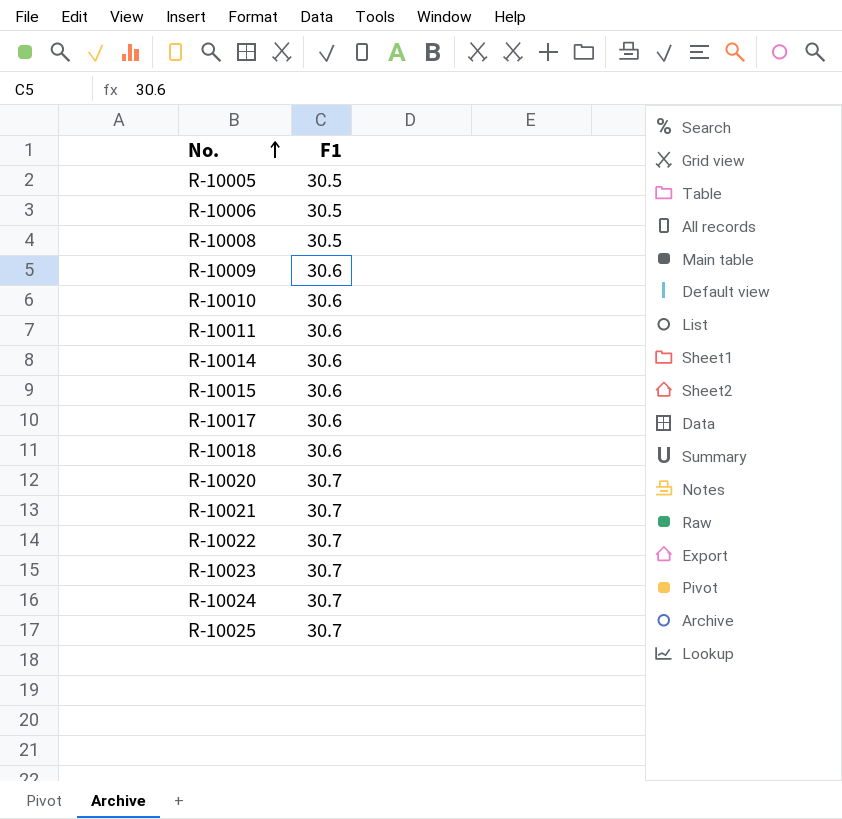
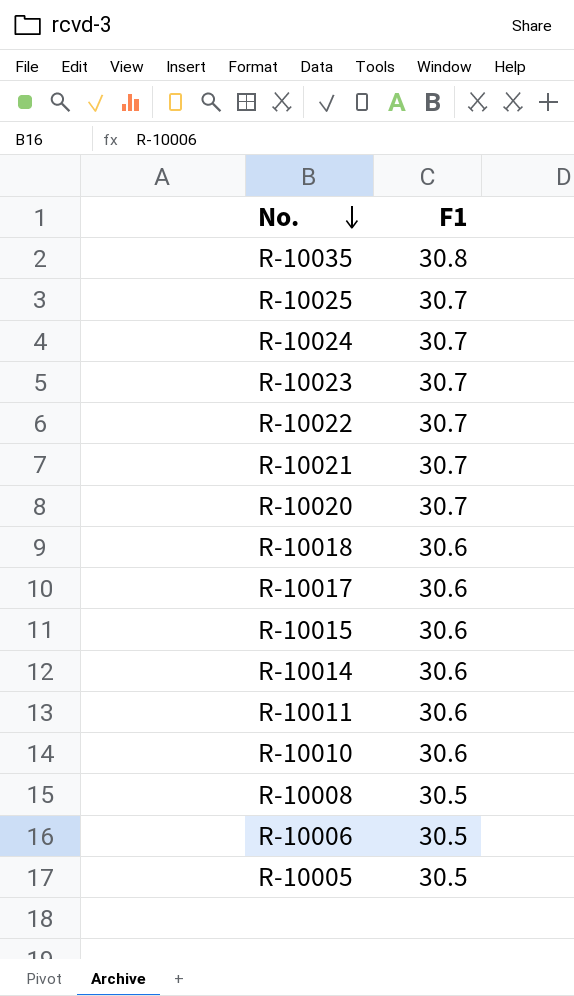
row order: No. ascending -> No. descending
row R-10009: 30.6 -> none
row R-10035: none -> 30.8

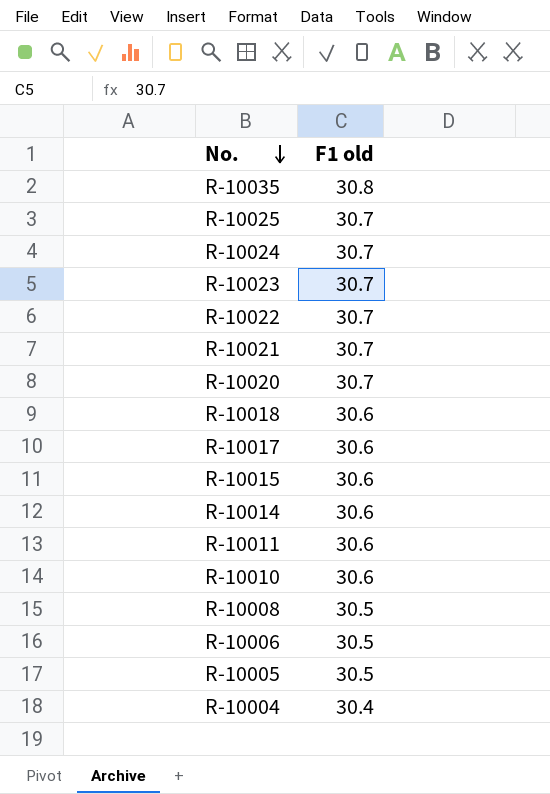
column name: F1 -> F1 old
row R-10004: none -> 30.4

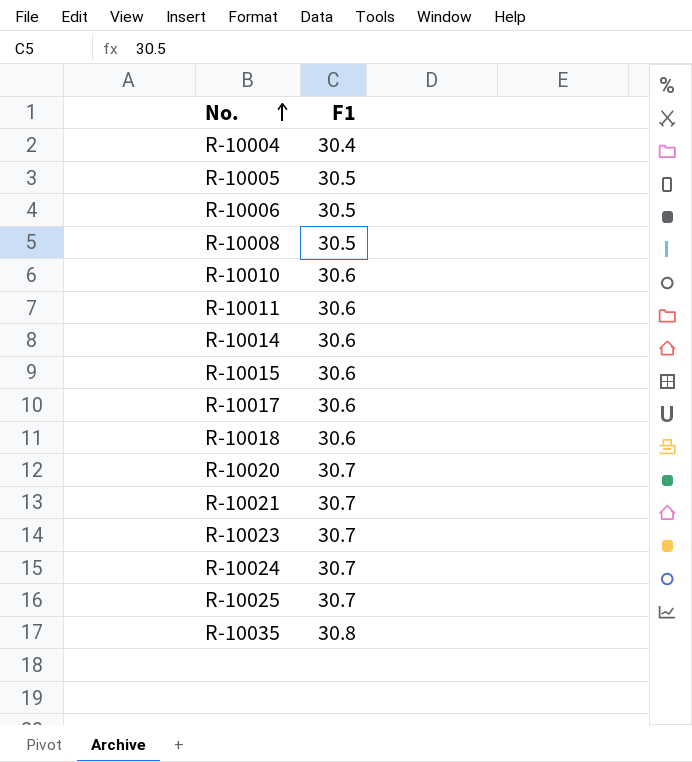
row order: No. descending -> No. ascending
column name: F1 old -> F1
row R-10022: 30.7 -> none

